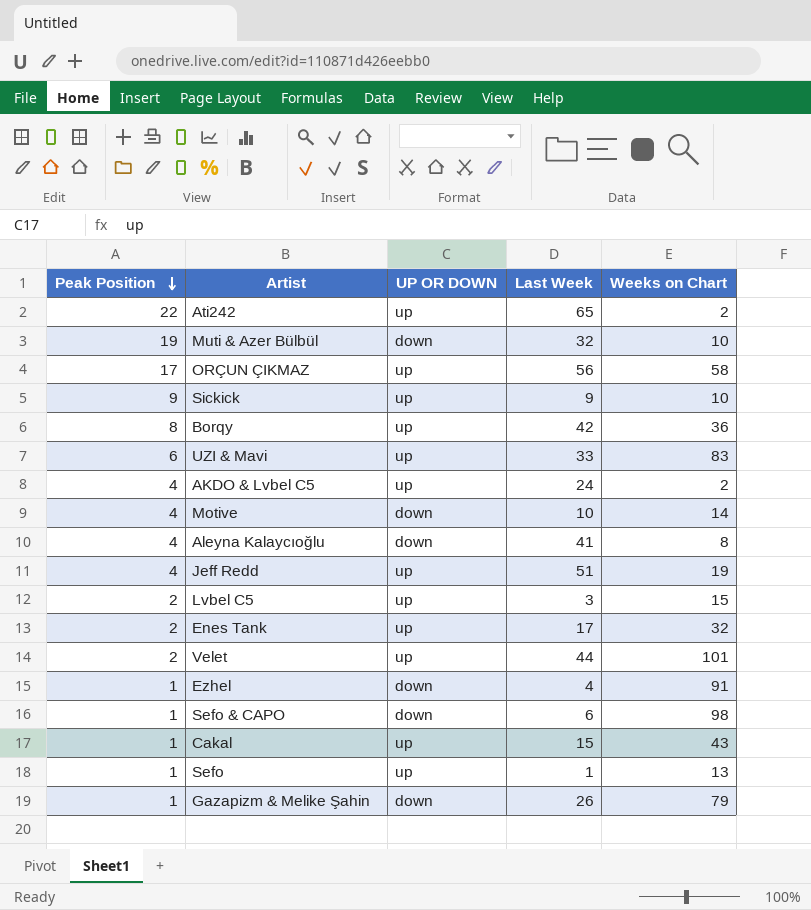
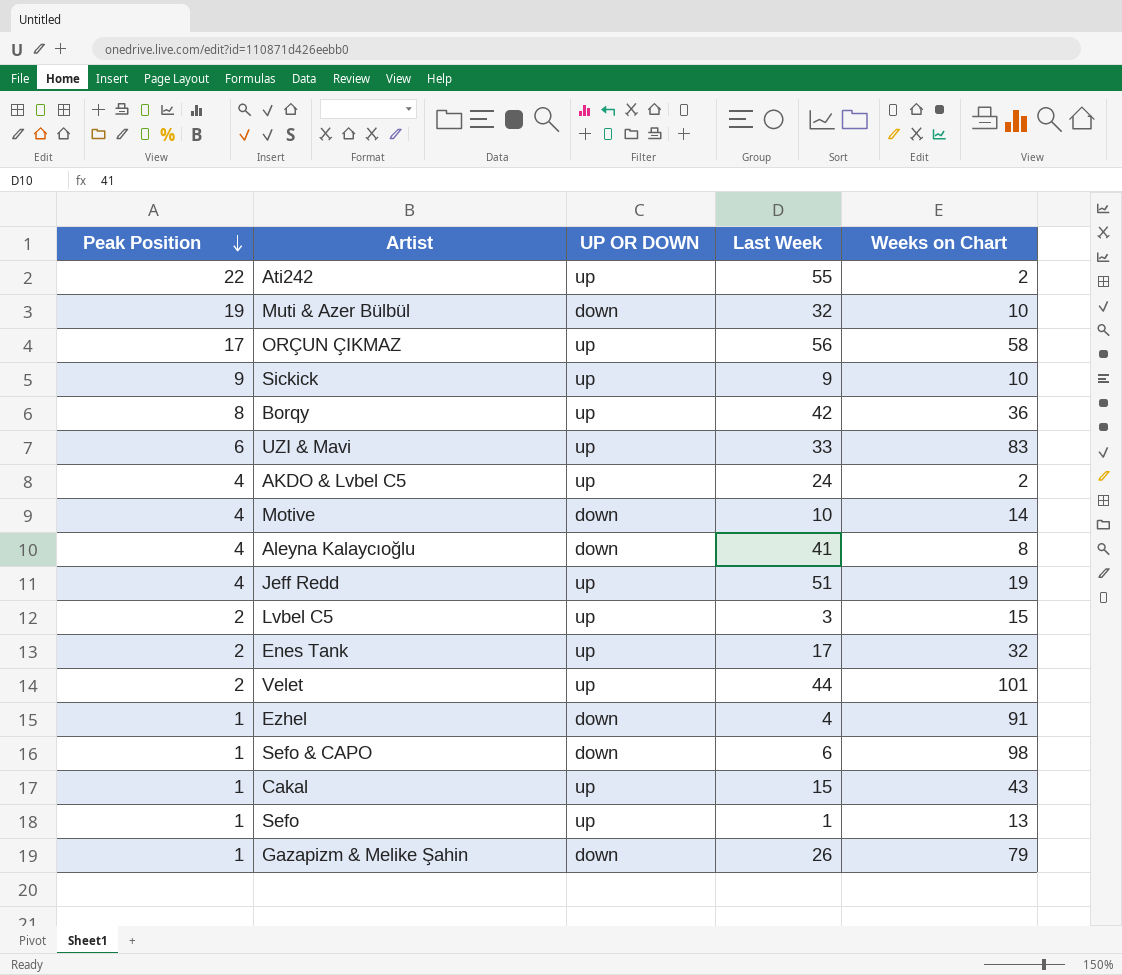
Ati242 | Last Week: 65 -> 55

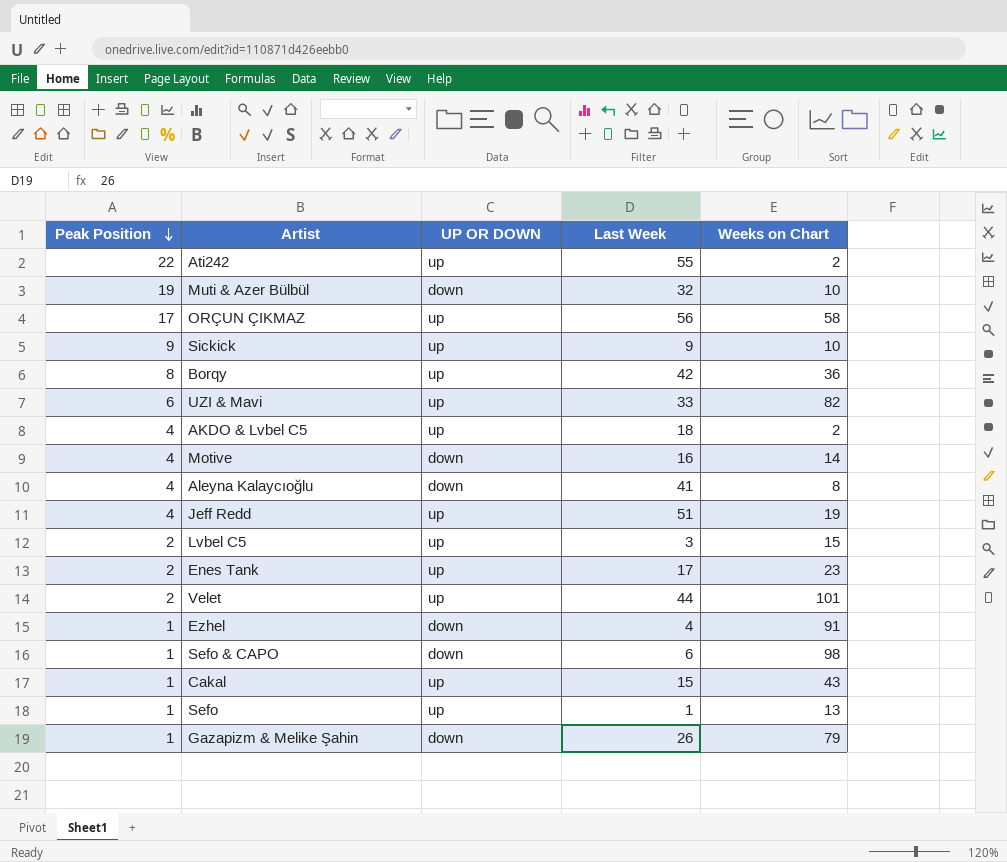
UZI & Mavi | Weeks on Chart: 83 -> 82
AKDO & Lvbel C5 | Last Week: 24 -> 18
Motive | Last Week: 10 -> 16
Enes Tank | Weeks on Chart: 32 -> 23

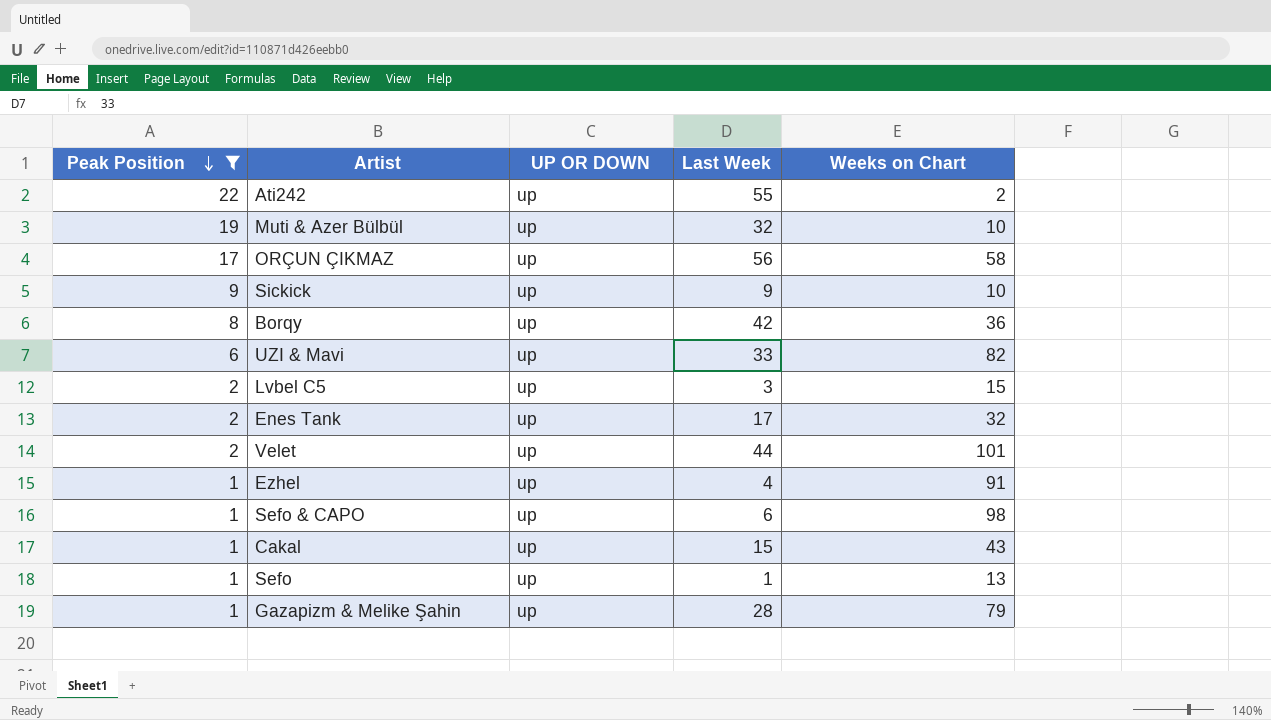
filter: none -> Peak Position != 4
Muti & Azer Bülbül | UP OR DOWN: down -> up
Enes Tank | Weeks on Chart: 23 -> 32
Ezhel | UP OR DOWN: down -> up
Sefo & CAPO | UP OR DOWN: down -> up
Gazapizm & Melike Şahin | UP OR DOWN: down -> up
Gazapizm & Melike Şahin | Last Week: 26 -> 28

